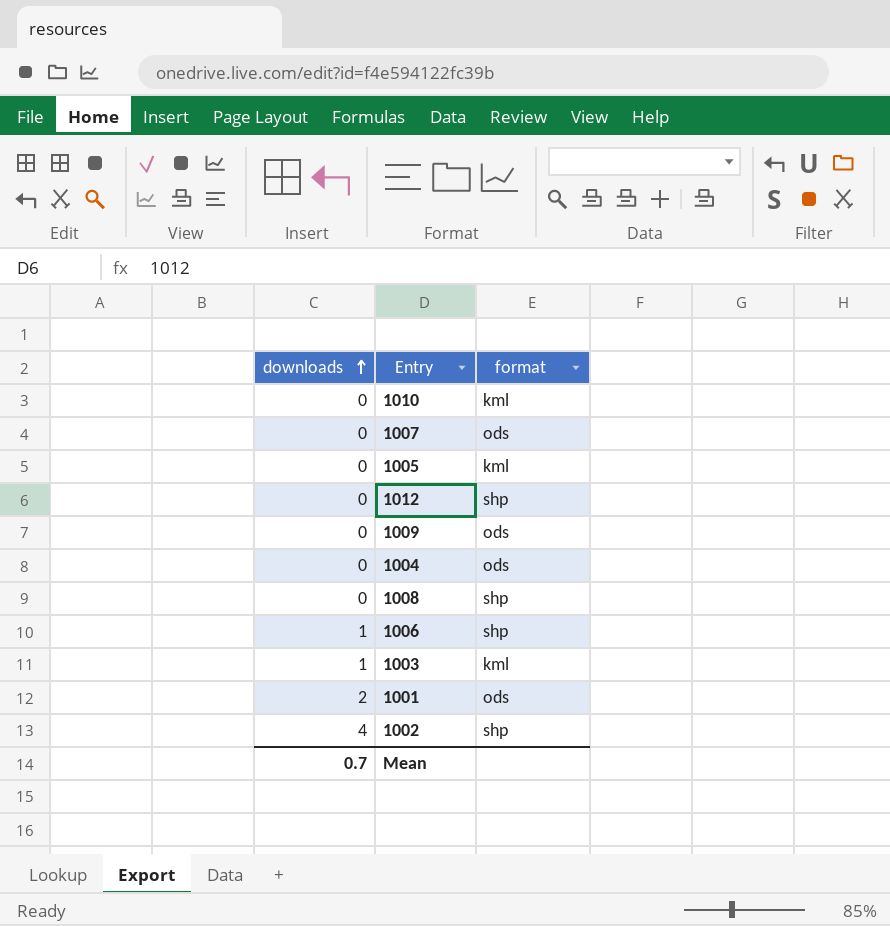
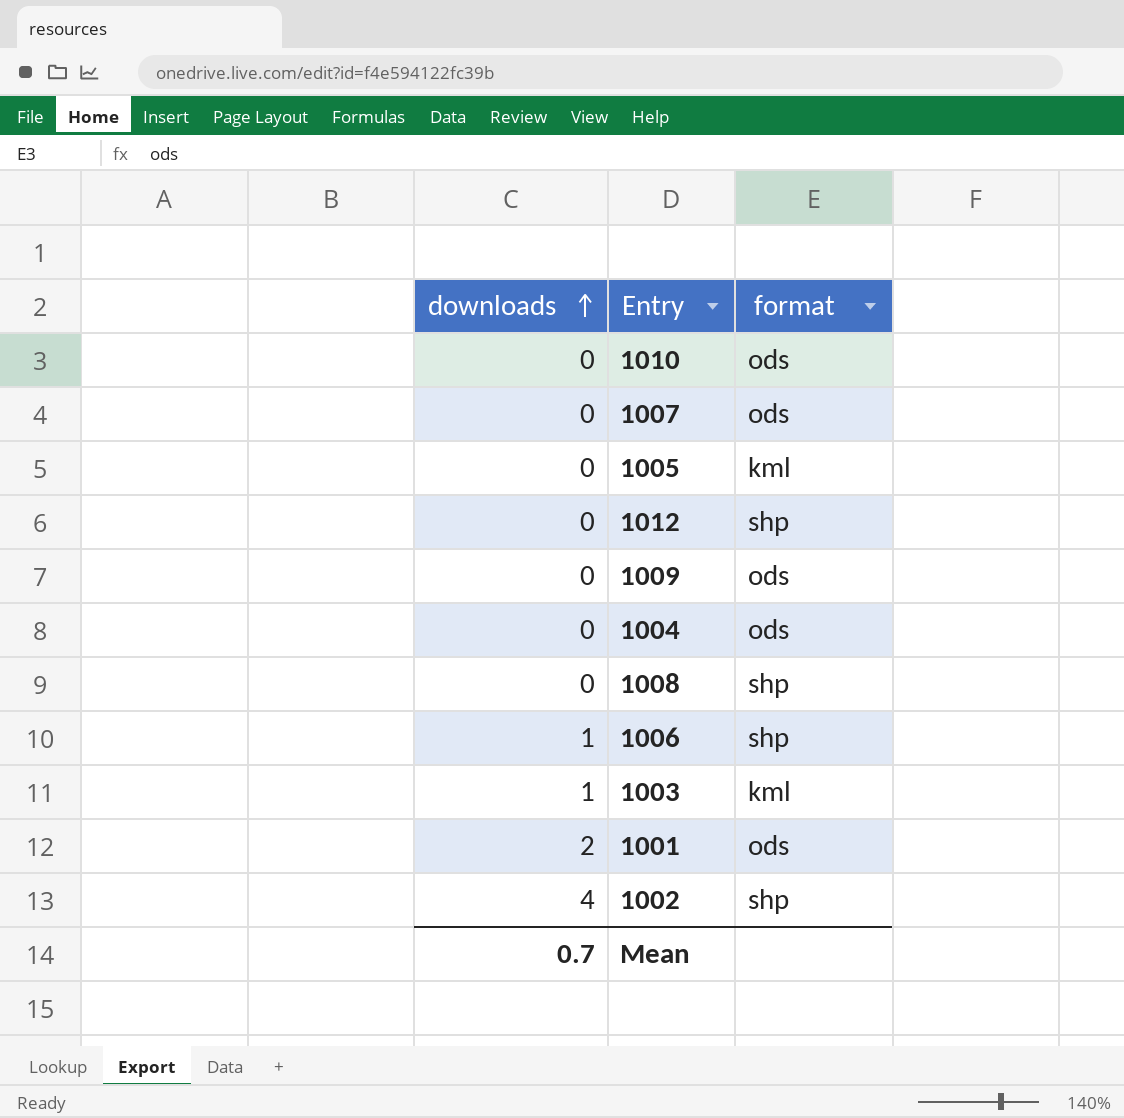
1010 | format: kml -> ods

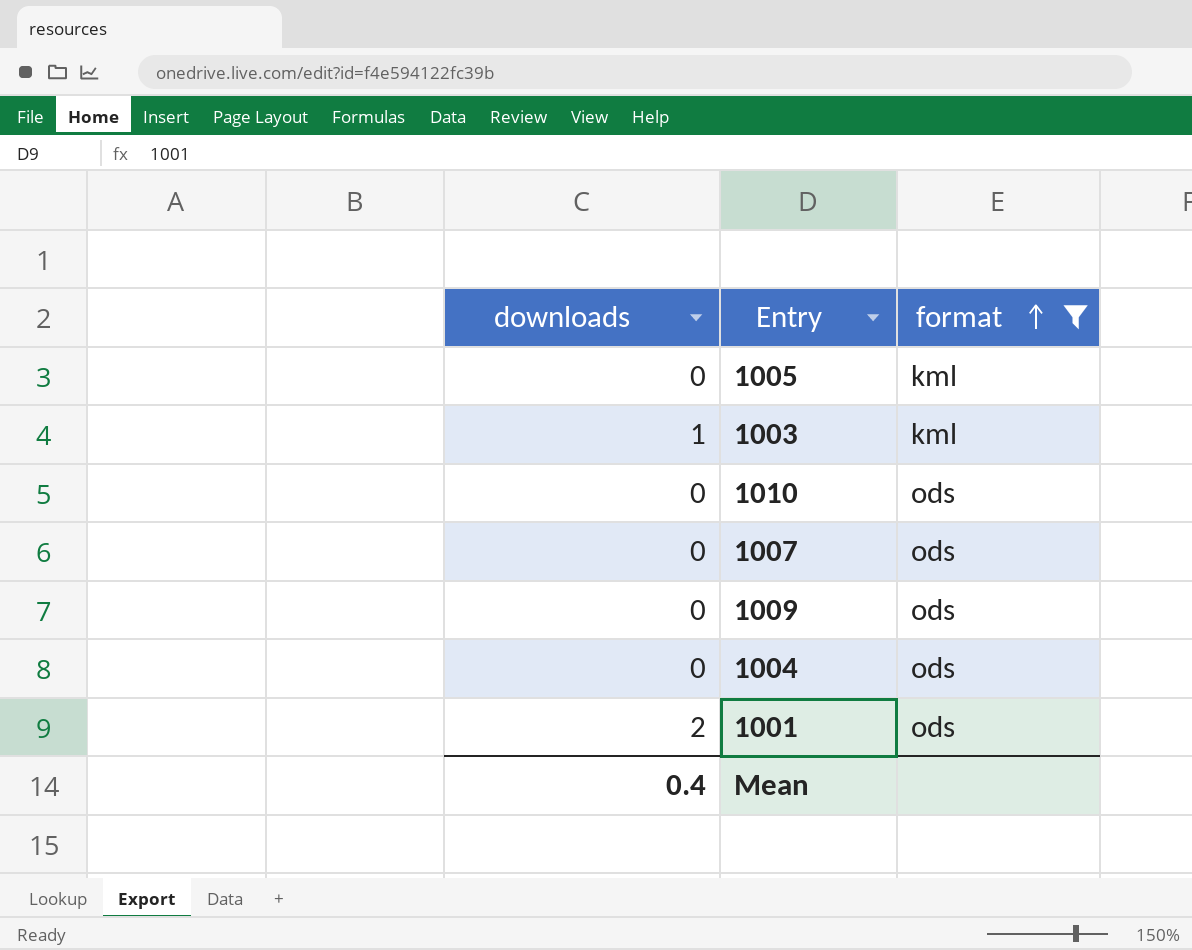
filter: none -> format != shp
row order: downloads ascending -> format ascending
Mean | downloads: 0.7 -> 0.4

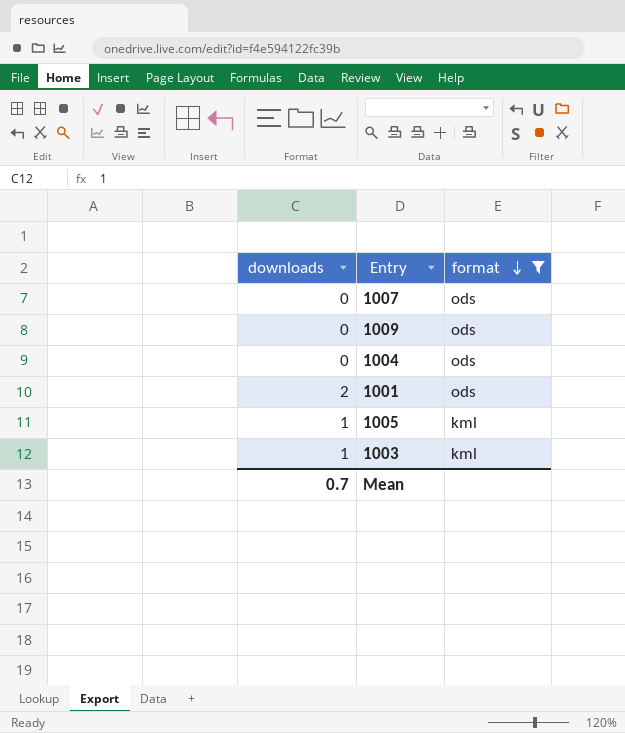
row order: format ascending -> format descending
row 1010: 0 | ods -> none
1005 | downloads: 0 -> 1
Mean | downloads: 0.4 -> 0.7

